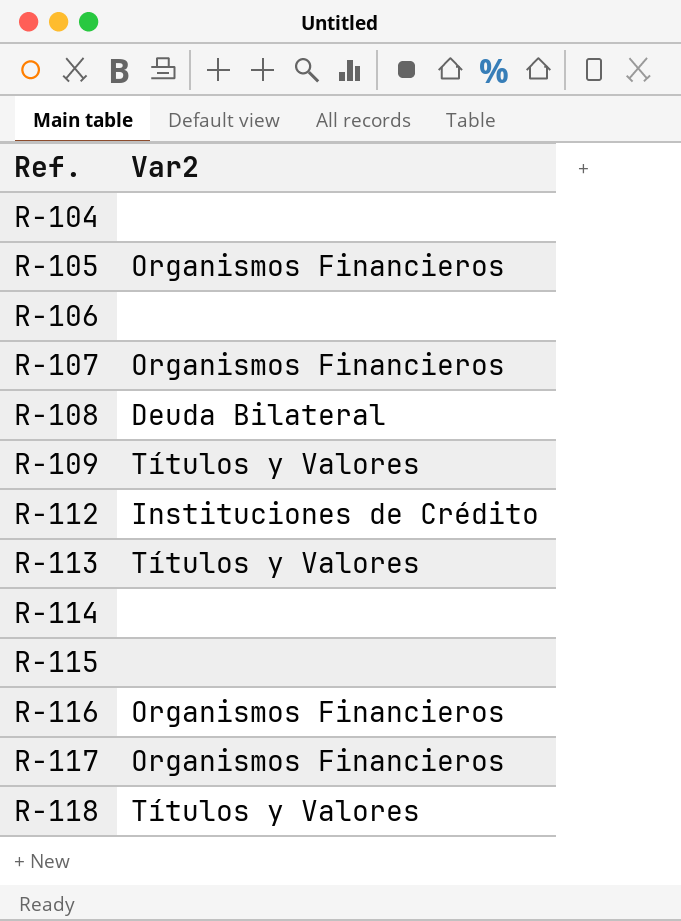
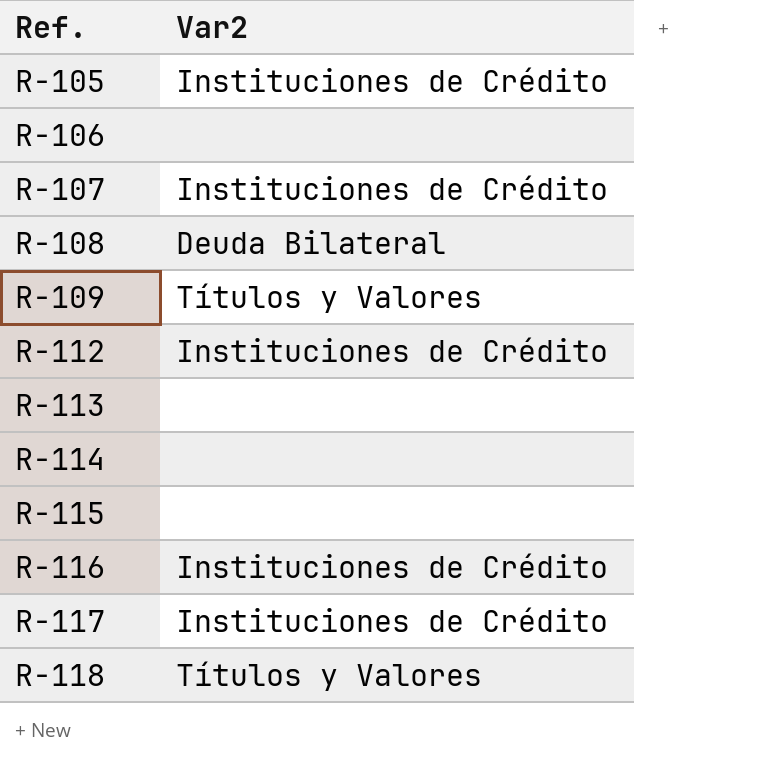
row R-104: none -> none
R-105 | Var2: Organismos Financieros -> Instituciones de Crédito
R-107 | Var2: Organismos Financieros -> Instituciones de Crédito
R-113 | Var2: Títulos y Valores -> none
R-116 | Var2: Organismos Financieros -> Instituciones de Crédito
R-117 | Var2: Organismos Financieros -> Instituciones de Crédito

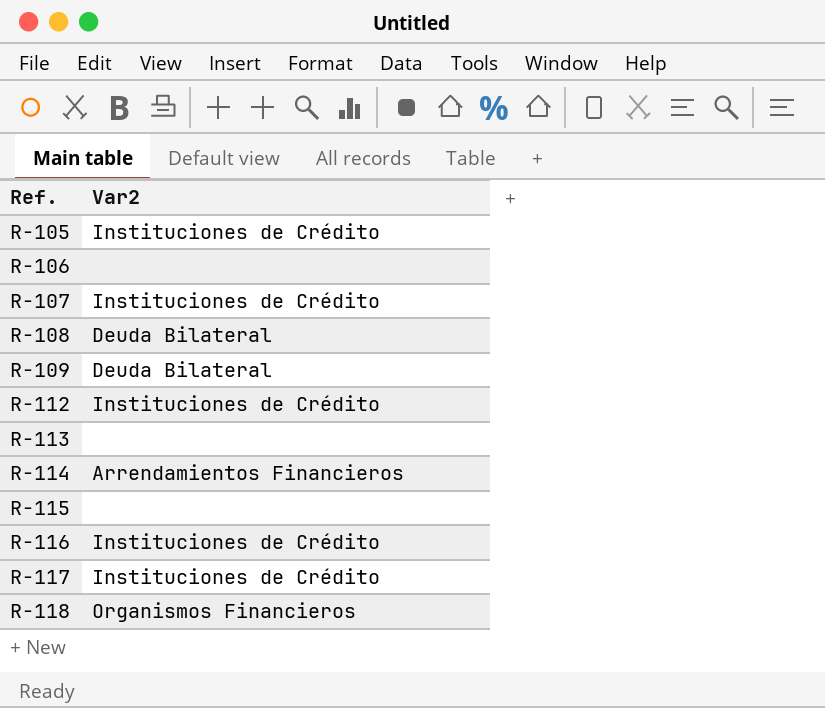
R-109 | Var2: Títulos y Valores -> Deuda Bilateral
R-114 | Var2: none -> Arrendamientos Financieros
R-118 | Var2: Títulos y Valores -> Organismos Financieros

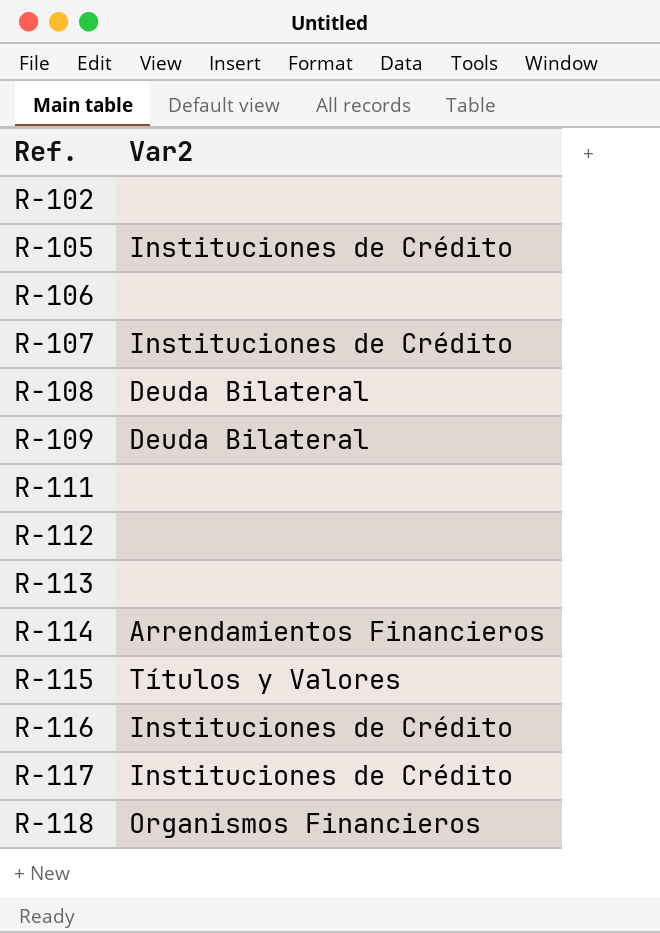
row R-102: none -> none
row R-111: none -> none
R-112 | Var2: Instituciones de Crédito -> none
R-115 | Var2: none -> Títulos y Valores

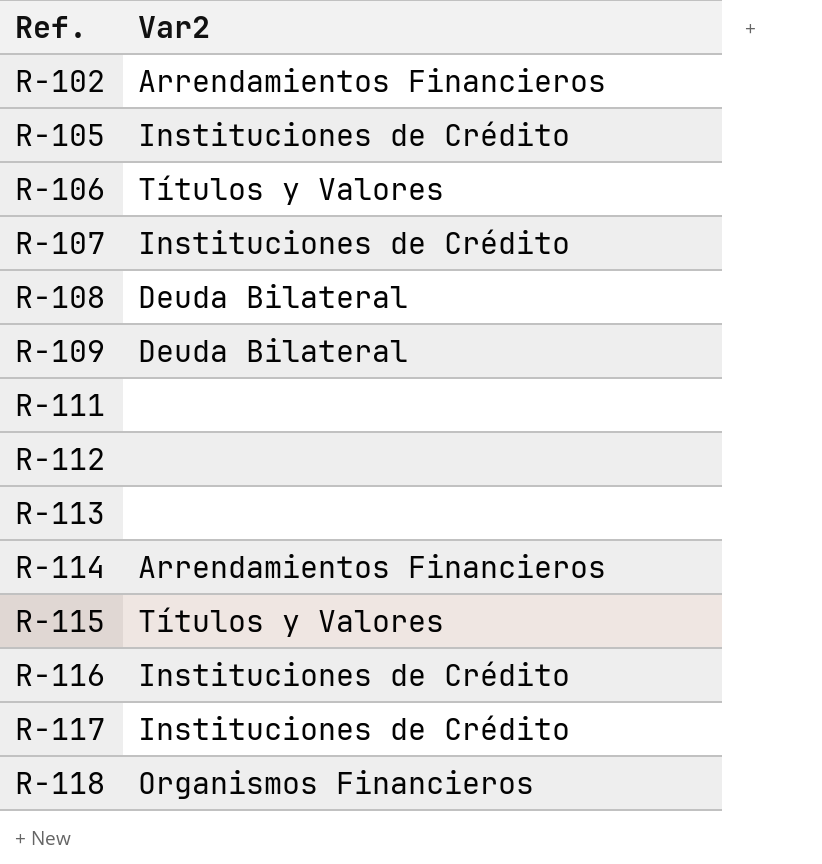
R-102 | Var2: none -> Arrendamientos Financieros
R-106 | Var2: none -> Títulos y Valores

